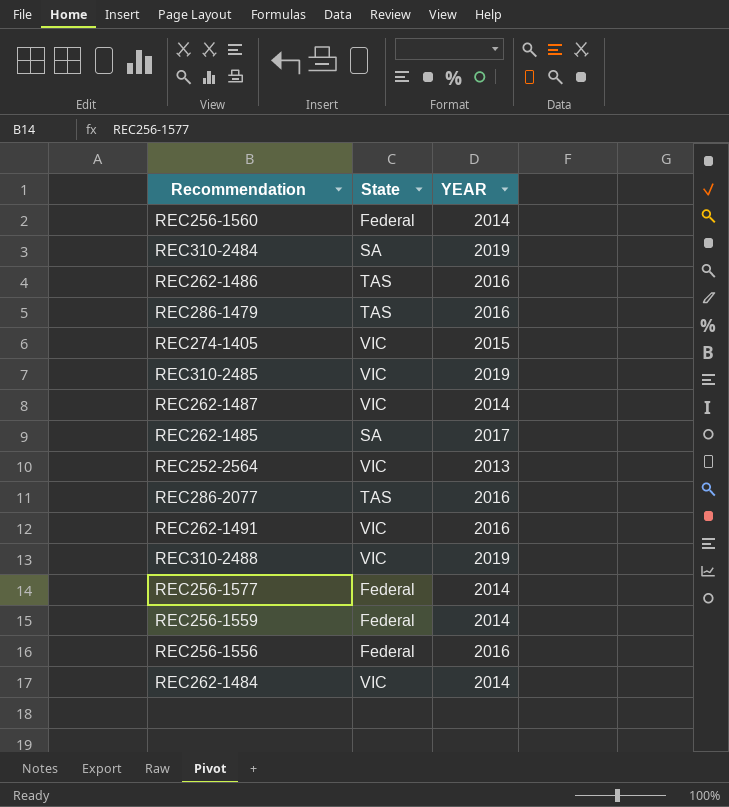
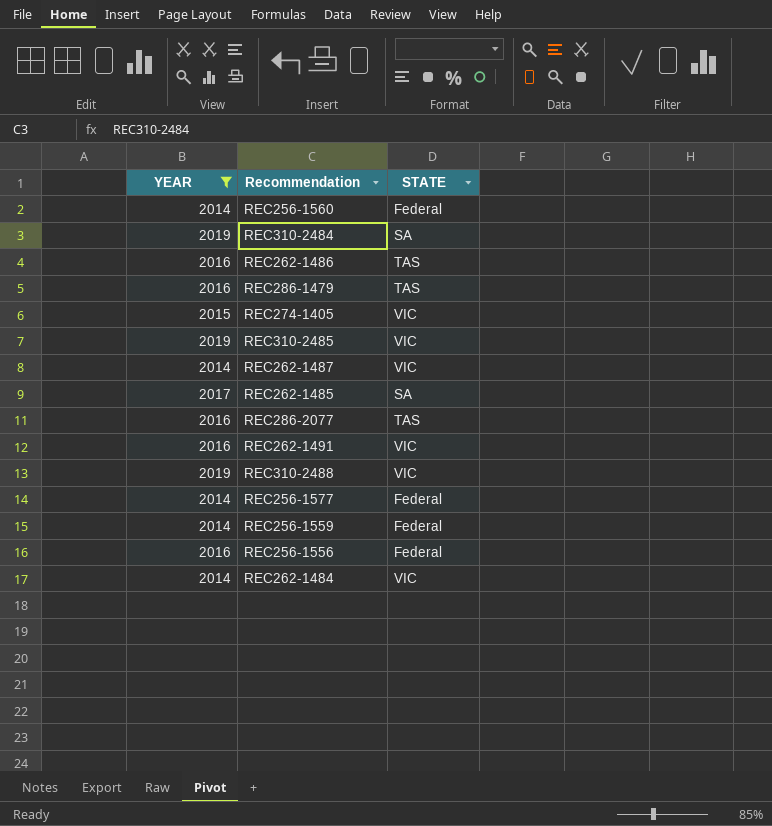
filter: none -> YEAR != 2013
column YEAR | position: 3 -> 1
column name: State -> STATE

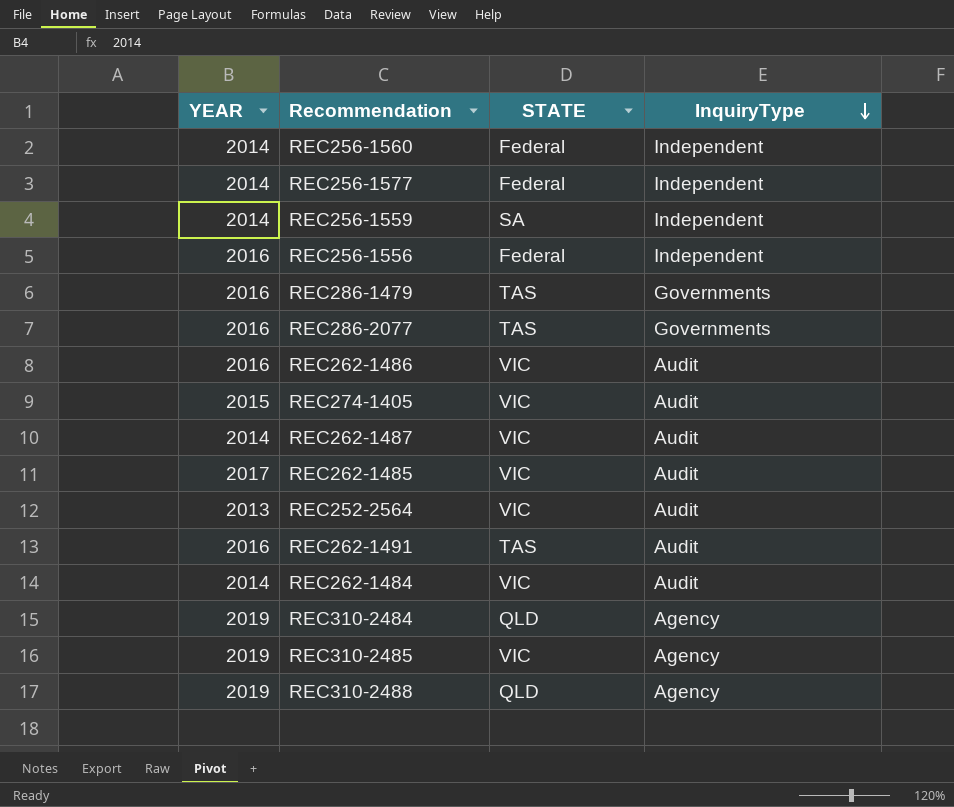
filter: YEAR != 2013 -> none
row order: none -> InquiryType descending
column InquiryType | position: none -> 4
REC256-1559 | STATE: Federal -> SA
REC262-1486 | STATE: TAS -> VIC
REC262-1485 | STATE: SA -> VIC
REC262-1491 | STATE: VIC -> TAS
REC310-2484 | STATE: SA -> QLD
REC310-2488 | STATE: VIC -> QLD

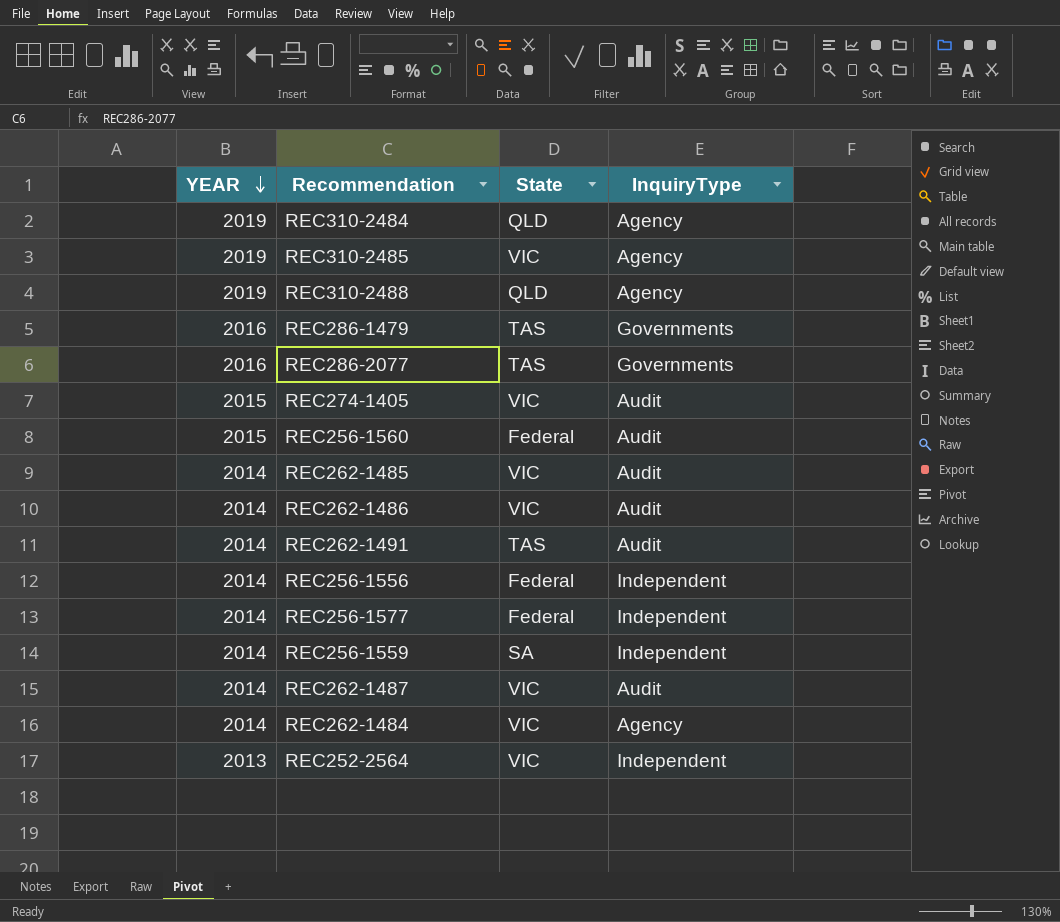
row order: InquiryType descending -> YEAR descending
column name: STATE -> State
REC256-1560 | YEAR: 2014 -> 2015
REC256-1560 | InquiryType: Independent -> Audit
REC262-1485 | YEAR: 2017 -> 2014
REC262-1486 | YEAR: 2016 -> 2014
REC262-1491 | YEAR: 2016 -> 2014
REC256-1556 | YEAR: 2016 -> 2014
REC262-1484 | InquiryType: Audit -> Agency
REC252-2564 | InquiryType: Audit -> Independent

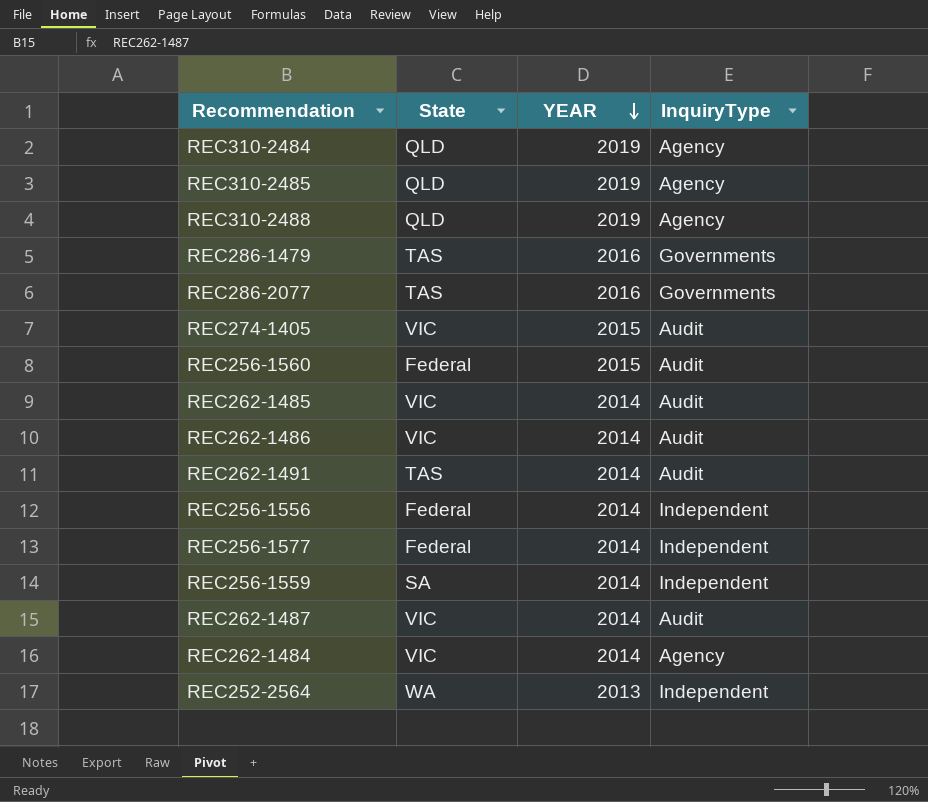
column YEAR | position: 1 -> 3
REC310-2485 | State: VIC -> QLD
REC252-2564 | State: VIC -> WA

